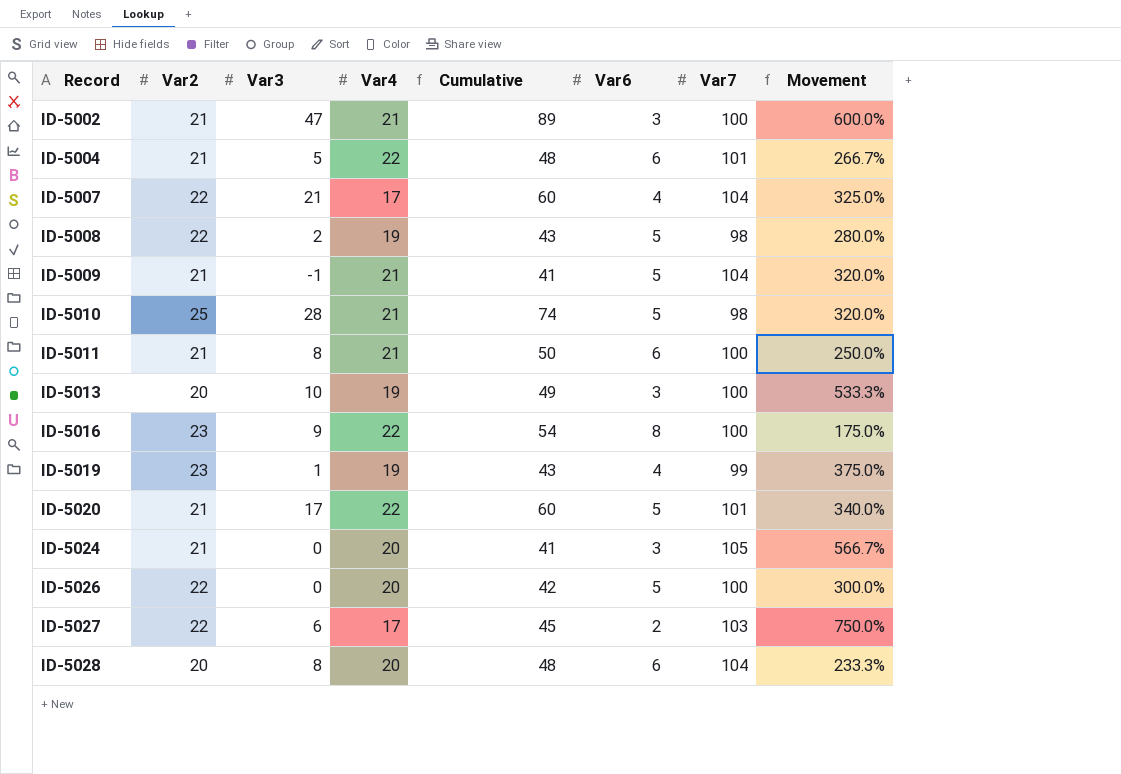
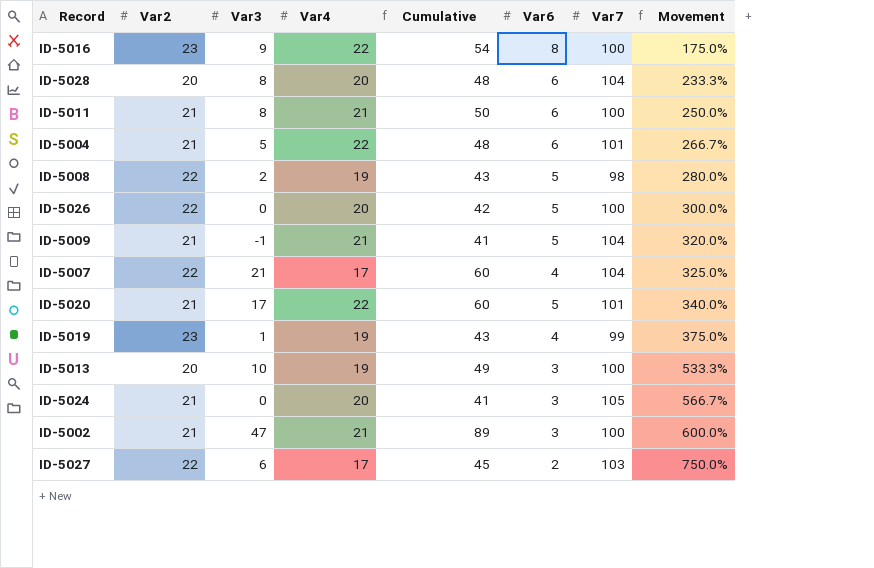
row order: Record ascending -> Movement ascending
row ID-5010: 25 | 28 | 21 | 74 | 5 | 98 | 320.0% -> none

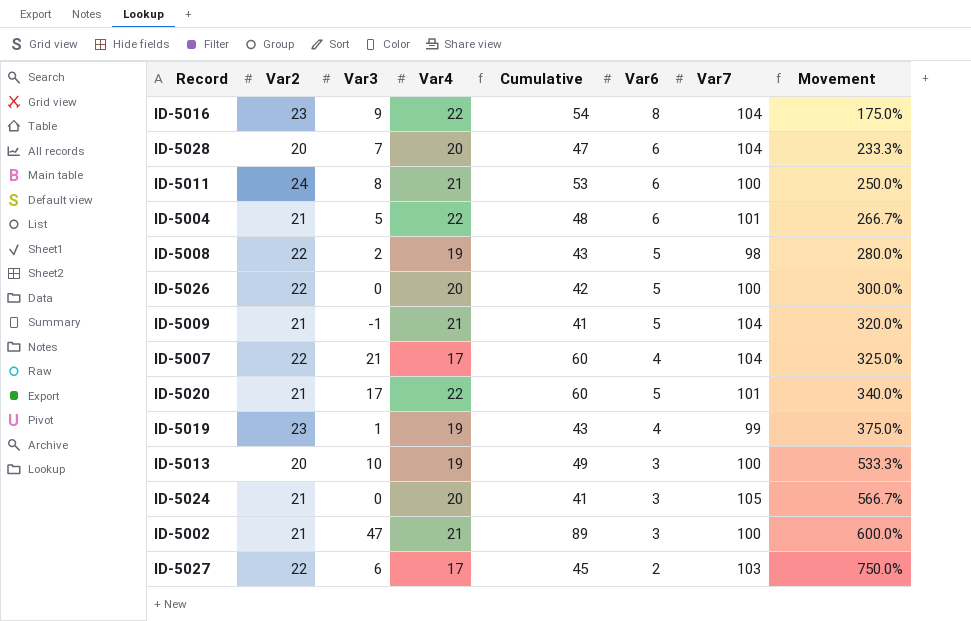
ID-5016 | Var7: 100 -> 104
ID-5028 | Var3: 8 -> 7
ID-5028 | Cumulative: 48 -> 47
ID-5011 | Var2: 21 -> 24
ID-5011 | Cumulative: 50 -> 53

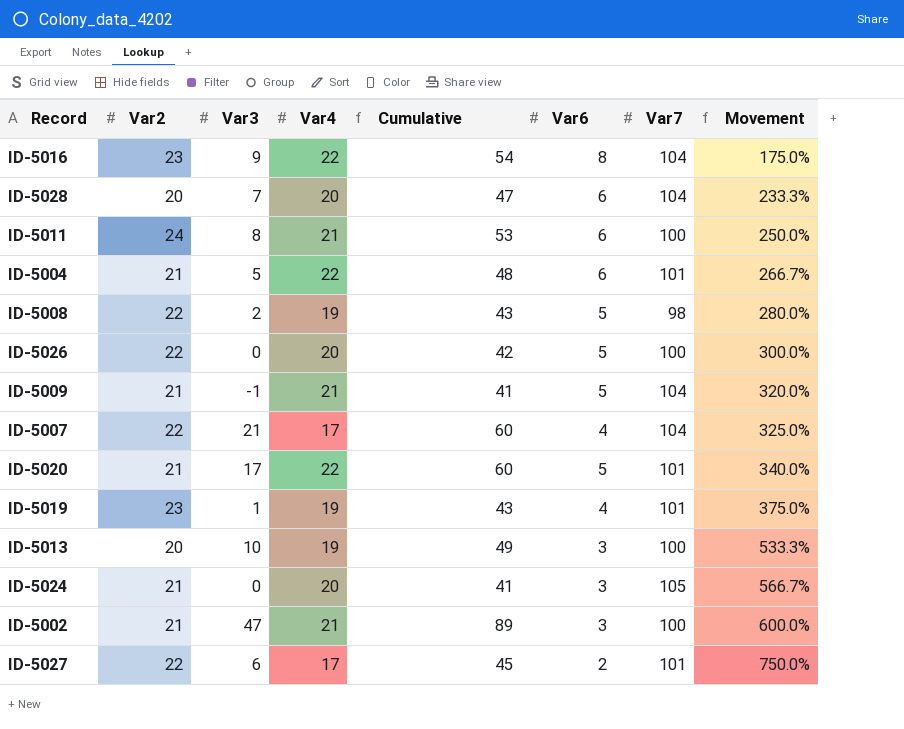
ID-5019 | Var7: 99 -> 101
ID-5027 | Var7: 103 -> 101

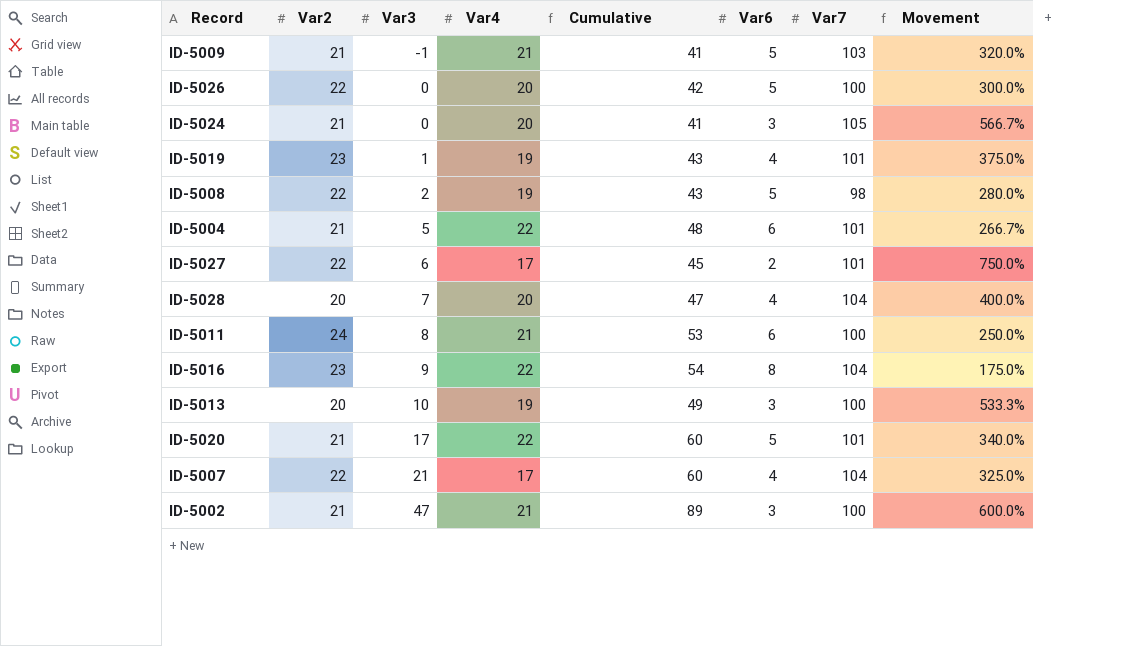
row order: Movement ascending -> Var3 ascending
ID-5009 | Var7: 104 -> 103
ID-5028 | Var6: 6 -> 4
ID-5028 | Movement: 233.3% -> 400.0%

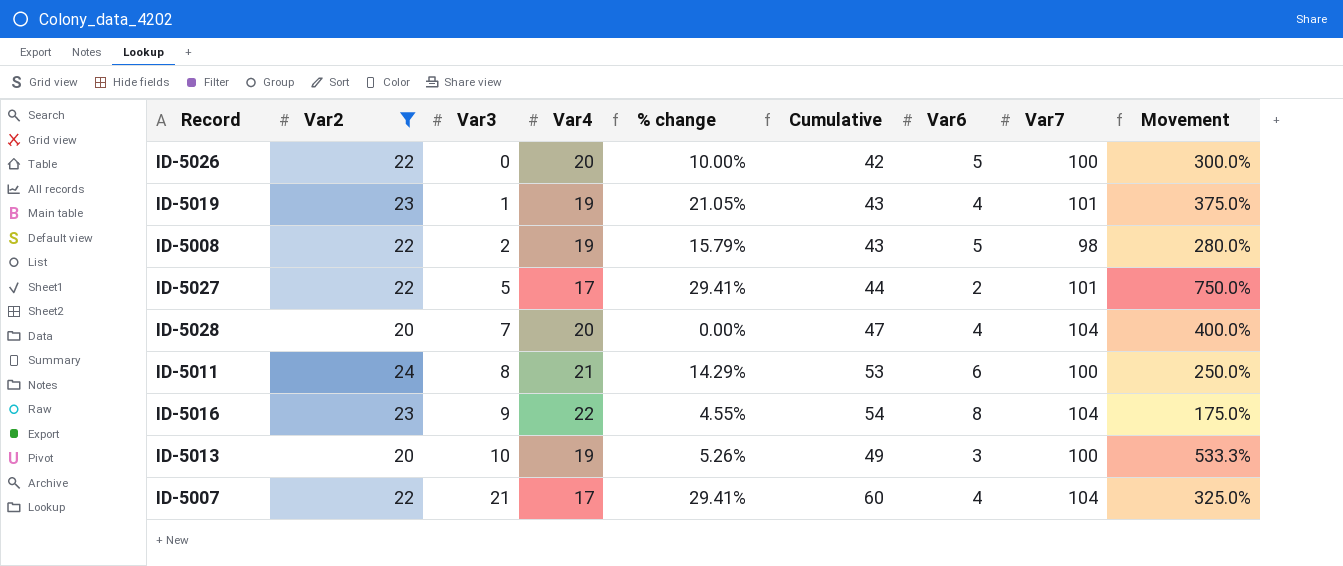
filter: none -> Var2 != 21
column % change | formula: none -> ([Var2] - [Var4]) / [Var4]
ID-5027 | Var3: 6 -> 5
ID-5027 | Cumulative: 45 -> 44

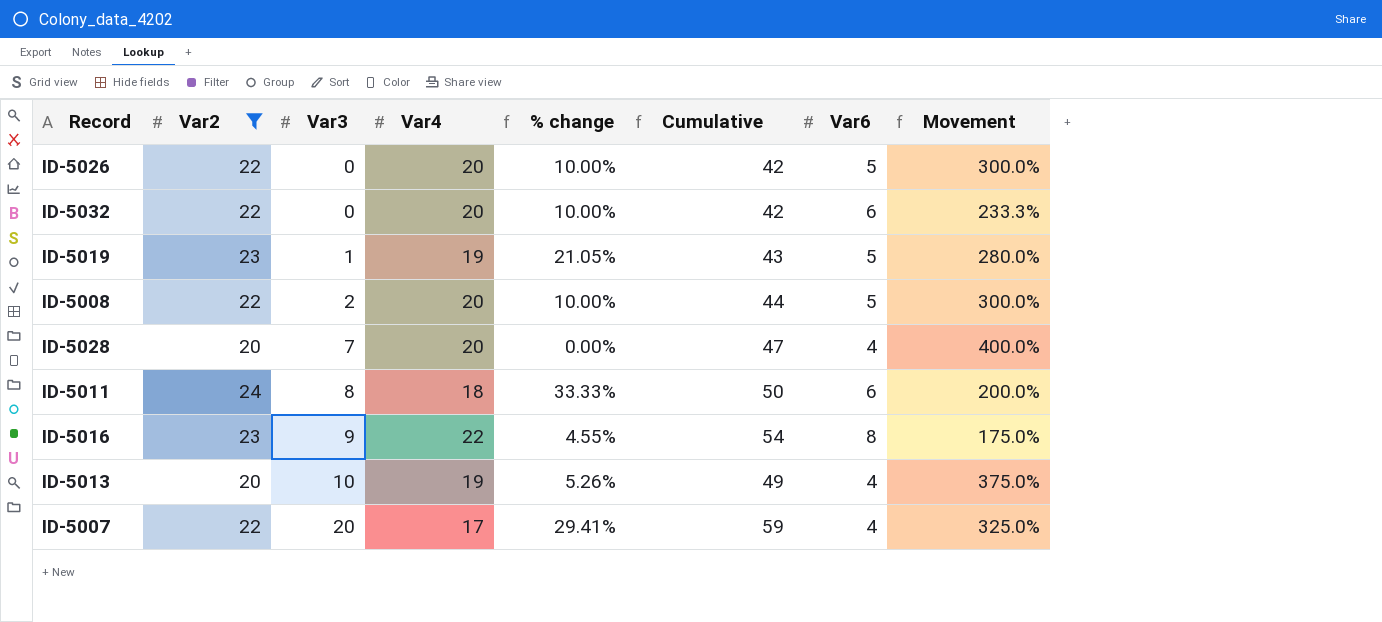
column Var7 | position: 8 -> none
row ID-5027: 22 | 5 | 17 | 29.41% | 44 | 2 | 101 | 750.0% -> none
row ID-5032: none -> 22 | 0 | 20 | 10.00% | 42 | 6 | 233.3%
ID-5019 | Var6: 4 -> 5
ID-5019 | Movement: 375.0% -> 280.0%
ID-5008 | Var4: 19 -> 20
ID-5008 | % change: 15.79% -> 10.00%
ID-5008 | Cumulative: 43 -> 44
ID-5008 | Movement: 280.0% -> 300.0%
ID-5011 | Var4: 21 -> 18
ID-5011 | % change: 14.29% -> 33.33%
ID-5011 | Cumulative: 53 -> 50
ID-5011 | Movement: 250.0% -> 200.0%
ID-5013 | Var6: 3 -> 4
ID-5013 | Movement: 533.3% -> 375.0%
ID-5007 | Var3: 21 -> 20
ID-5007 | Cumulative: 60 -> 59

